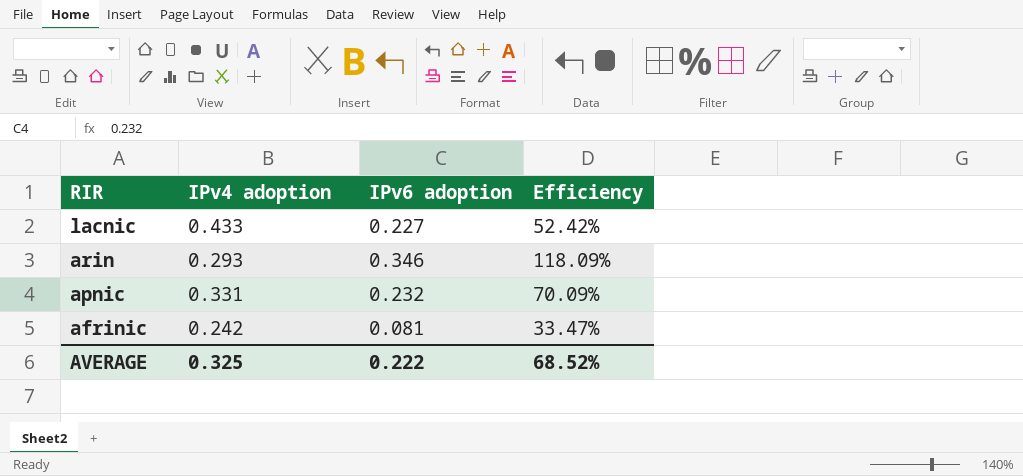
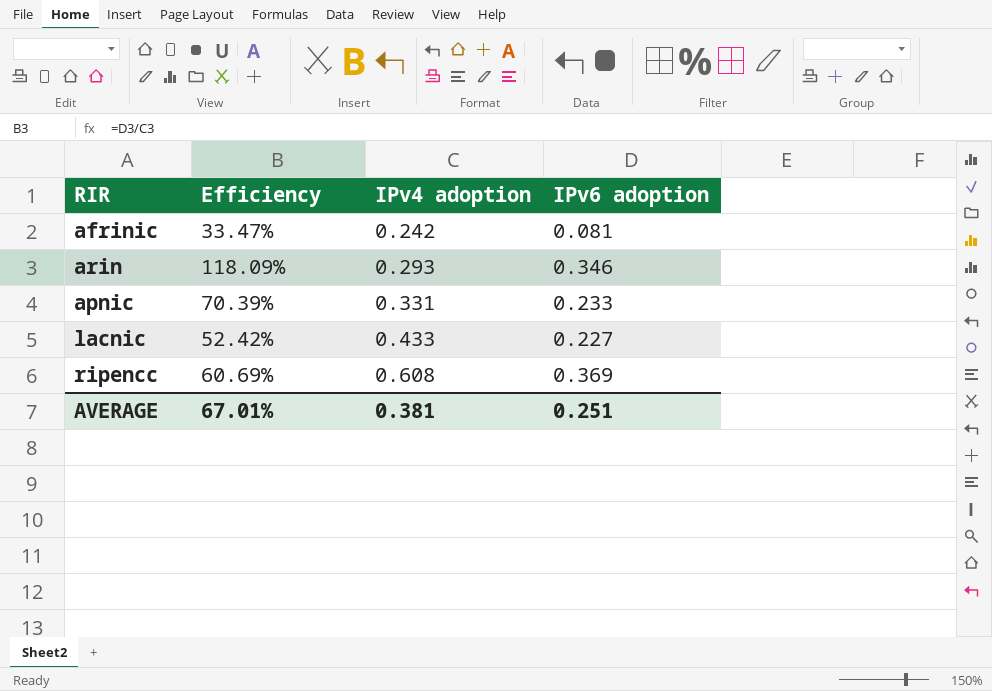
row order: RIR descending -> IPv4 adoption ascending
column Efficiency | position: 4 -> 2
apnic | Efficiency: 70.09% -> 70.39%
apnic | IPv6 adoption: 0.232 -> 0.233
row ripencc: none -> 60.69% | 0.608 | 0.369
AVERAGE | Efficiency: 68.52% -> 67.01%
AVERAGE | IPv4 adoption: 0.325 -> 0.381
AVERAGE | IPv6 adoption: 0.222 -> 0.251

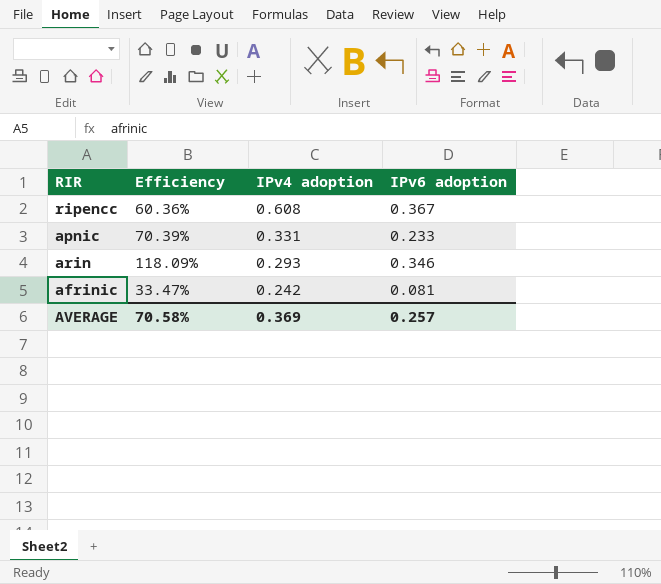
row order: IPv4 adoption ascending -> IPv4 adoption descending
row lacnic: 52.42% | 0.433 | 0.227 -> none
ripencc | Efficiency: 60.69% -> 60.36%
ripencc | IPv6 adoption: 0.369 -> 0.367
AVERAGE | Efficiency: 67.01% -> 70.58%
AVERAGE | IPv4 adoption: 0.381 -> 0.369
AVERAGE | IPv6 adoption: 0.251 -> 0.257

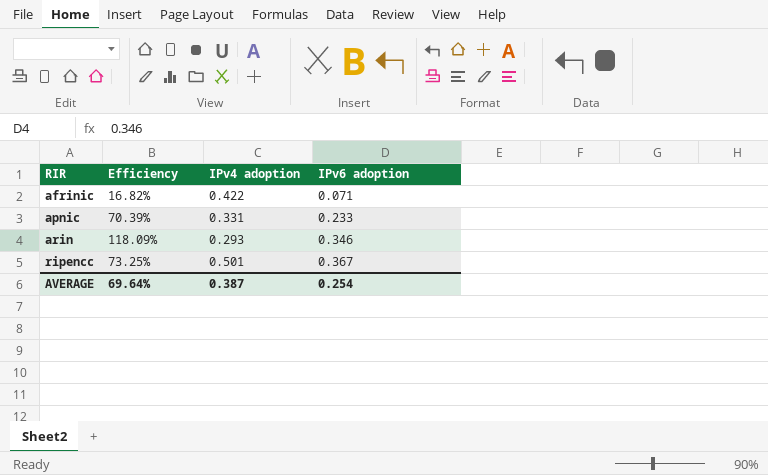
row order: IPv4 adoption descending -> RIR ascending
afrinic | Efficiency: 33.47% -> 16.82%
afrinic | IPv4 adoption: 0.242 -> 0.422
afrinic | IPv6 adoption: 0.081 -> 0.071
ripencc | Efficiency: 60.36% -> 73.25%
ripencc | IPv4 adoption: 0.608 -> 0.501
AVERAGE | Efficiency: 70.58% -> 69.64%
AVERAGE | IPv4 adoption: 0.369 -> 0.387
AVERAGE | IPv6 adoption: 0.257 -> 0.254

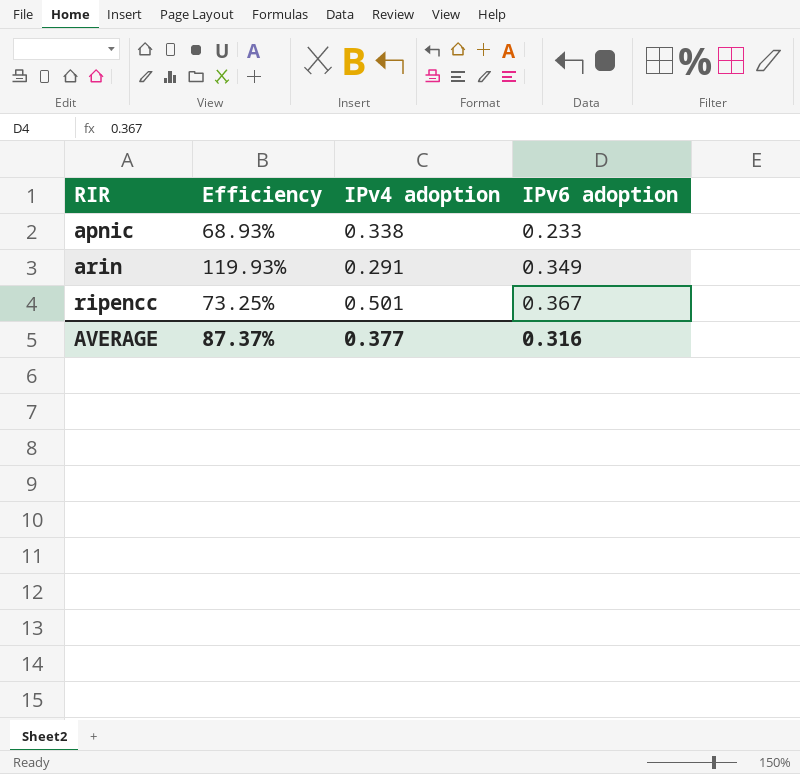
row afrinic: 16.82% | 0.422 | 0.071 -> none
apnic | Efficiency: 70.39% -> 68.93%
apnic | IPv4 adoption: 0.331 -> 0.338
arin | Efficiency: 118.09% -> 119.93%
arin | IPv4 adoption: 0.293 -> 0.291
arin | IPv6 adoption: 0.346 -> 0.349
AVERAGE | Efficiency: 69.64% -> 87.37%
AVERAGE | IPv4 adoption: 0.387 -> 0.377
AVERAGE | IPv6 adoption: 0.254 -> 0.316

